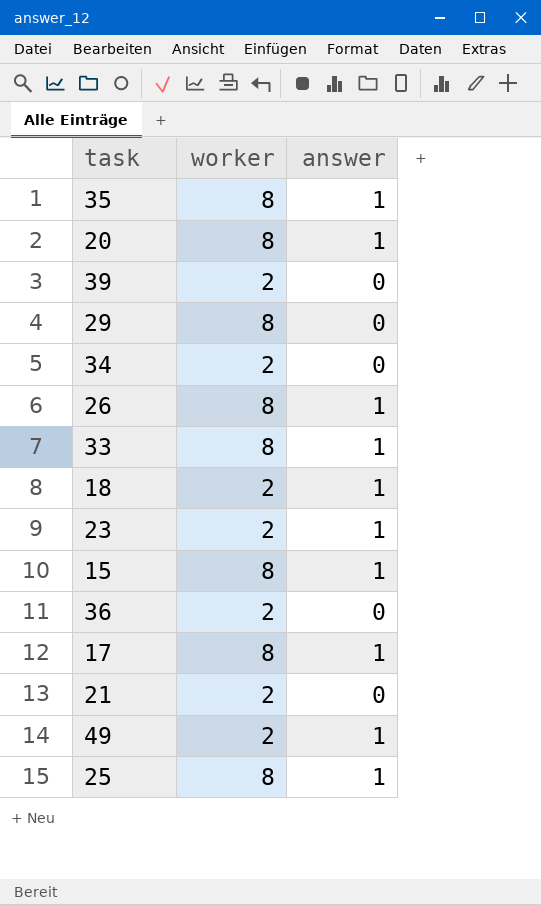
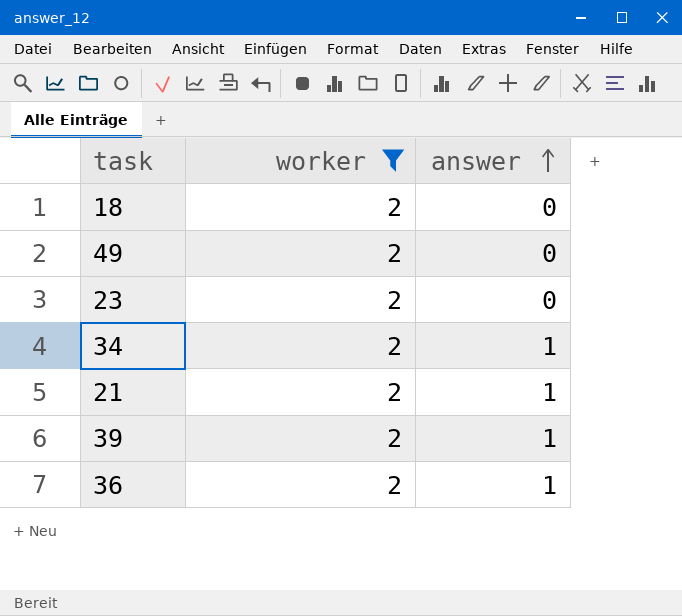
filter: none -> worker = 2
row order: none -> answer ascending
18 | answer: 1 -> 0
49 | answer: 1 -> 0
23 | answer: 1 -> 0
34 | answer: 0 -> 1
21 | answer: 0 -> 1
39 | answer: 0 -> 1
36 | answer: 0 -> 1

